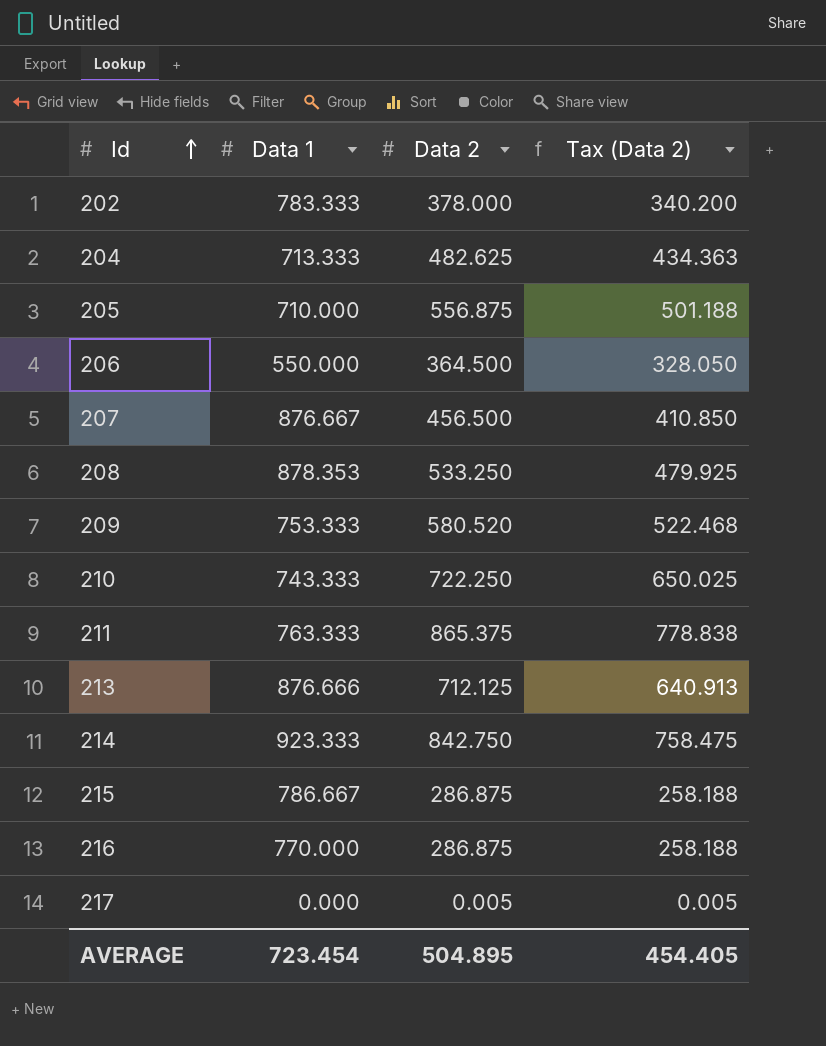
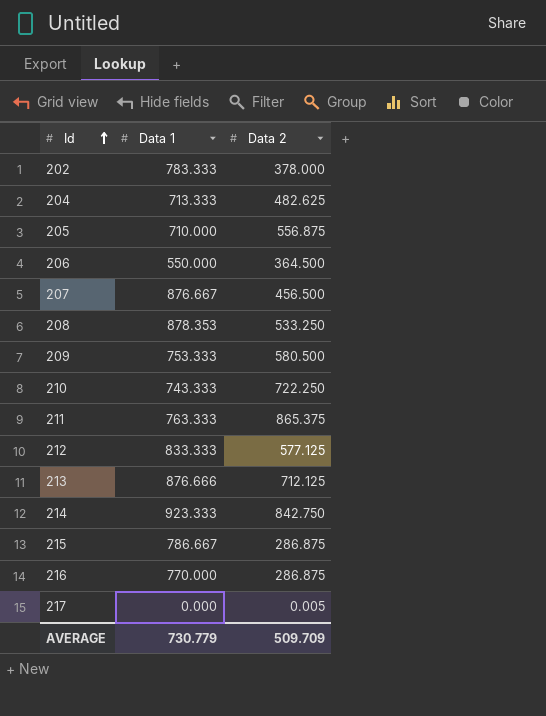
column Tax (Data 2) | formula: [Data 2] * 0.9 -> none
209 | Data 2: 580.520 -> 580.500
row 212: none -> 833.333 | 577.125
AVERAGE | Data 1: 723.454 -> 730.779
AVERAGE | Data 2: 504.895 -> 509.709

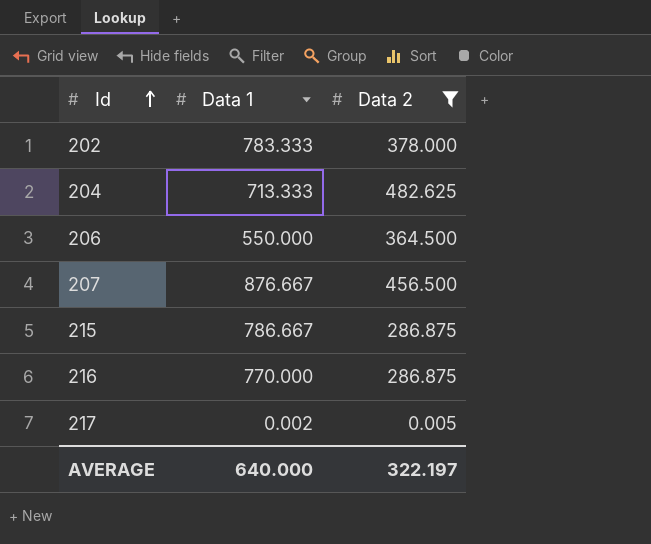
filter: none -> Data 2 <= 482.625
217 | Data 1: 0.000 -> 0.002
AVERAGE | Data 1: 730.779 -> 640.000
AVERAGE | Data 2: 509.709 -> 322.197

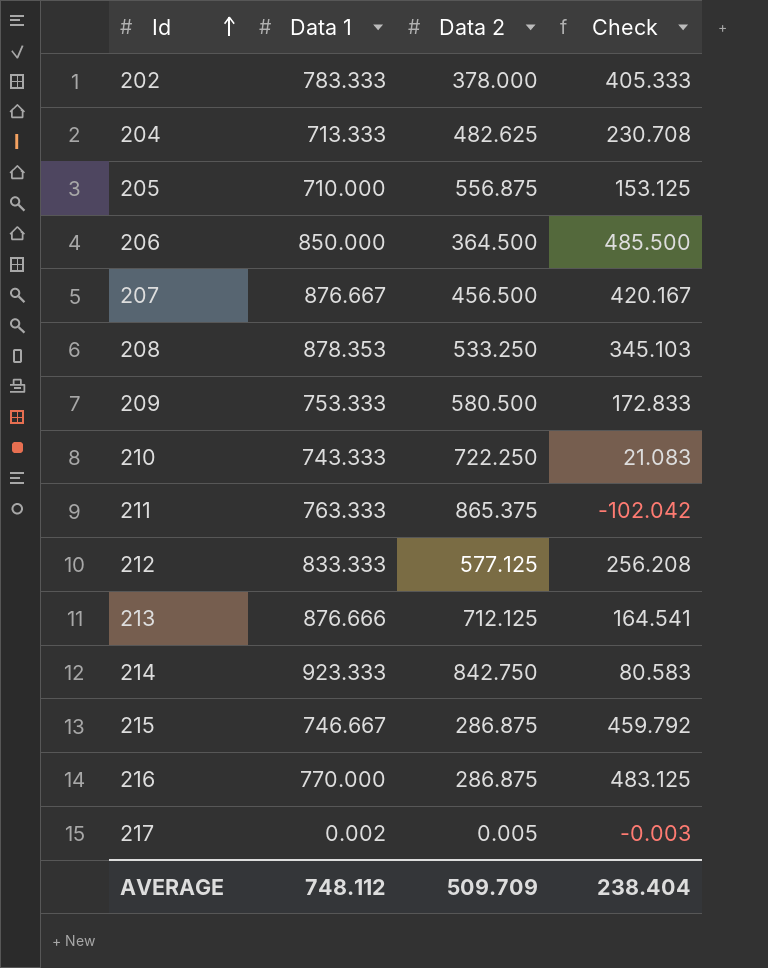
filter: Data 2 <= 482.625 -> none
column Check | formula: none -> [Data 1] - [Data 2]
206 | Data 1: 550.000 -> 850.000
215 | Data 1: 786.667 -> 746.667
AVERAGE | Data 1: 640.000 -> 748.112
AVERAGE | Data 2: 322.197 -> 509.709

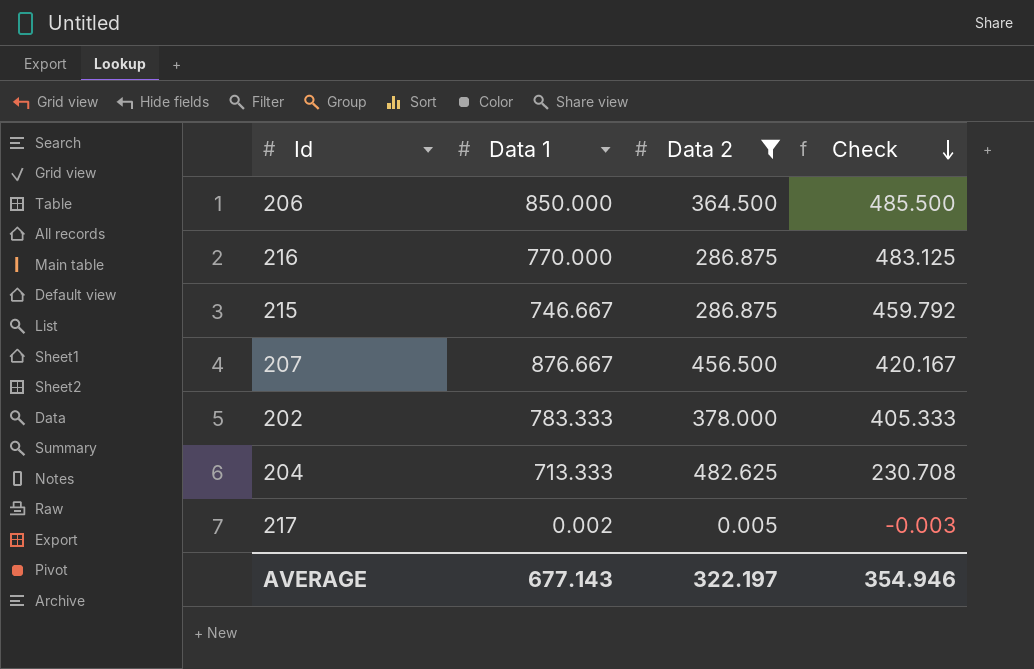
filter: none -> Data 2 <= 482.625
row order: Id ascending -> Check descending
AVERAGE | Data 1: 748.112 -> 677.143
AVERAGE | Data 2: 509.709 -> 322.197
AVERAGE | Check: 238.404 -> 354.946

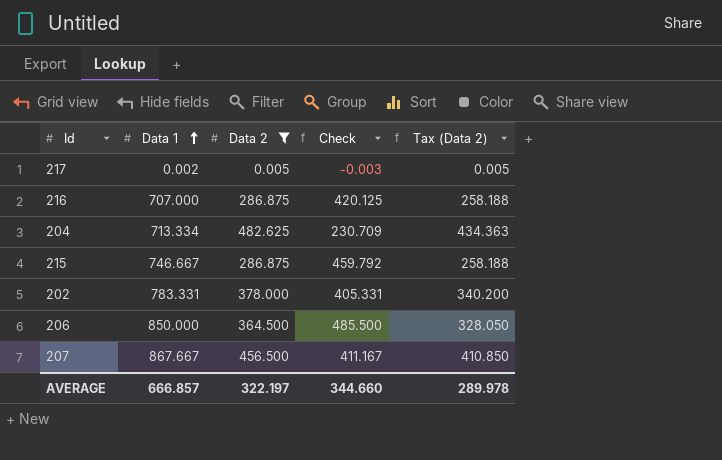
row order: Check descending -> Data 1 ascending
column Tax (Data 2) | formula: none -> [Data 2] * 0.9
216 | Data 1: 770.000 -> 707.000
216 | Check: 483.125 -> 420.125
204 | Data 1: 713.333 -> 713.334
204 | Check: 230.708 -> 230.709
202 | Data 1: 783.333 -> 783.331
202 | Check: 405.333 -> 405.331
207 | Data 1: 876.667 -> 867.667
207 | Check: 420.167 -> 411.167
AVERAGE | Data 1: 677.143 -> 666.857
AVERAGE | Check: 354.946 -> 344.660

